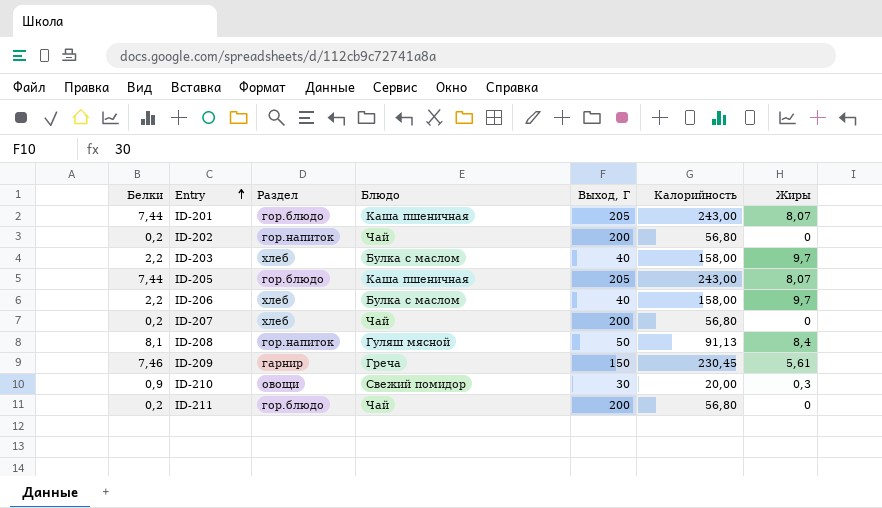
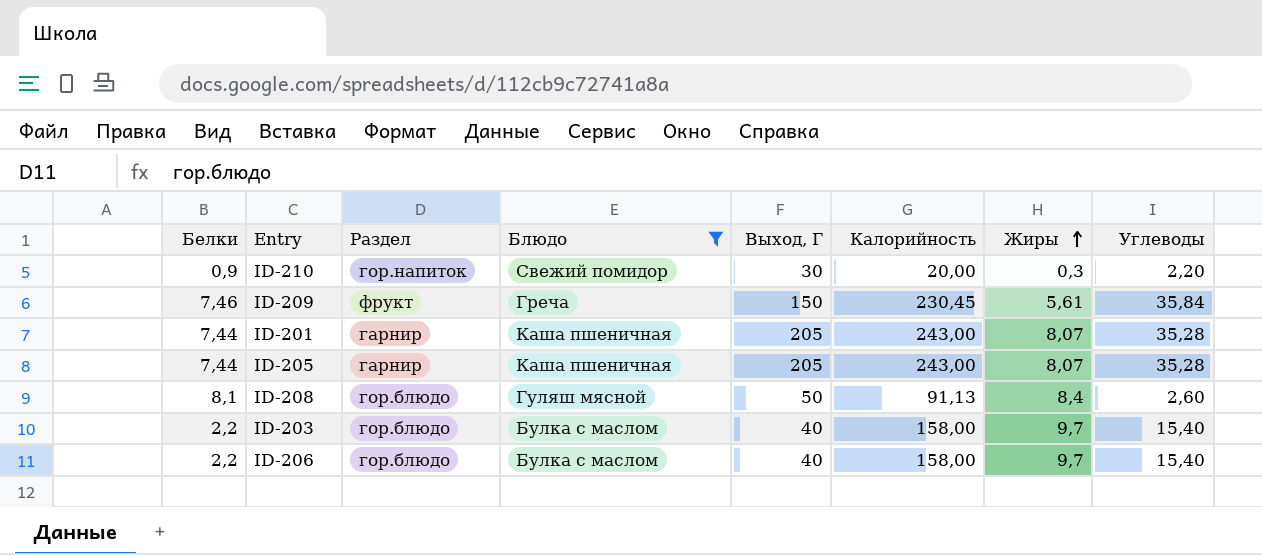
filter: none -> Блюдо != Чай
row order: Entry ascending -> Жиры ascending
column Углеводы | position: none -> 8
ID-210 | Раздел: овощи -> гор.напиток
ID-209 | Раздел: гарнир -> фрукт
ID-201 | Раздел: гор.блюдо -> гарнир
ID-205 | Раздел: гор.блюдо -> гарнир
ID-208 | Раздел: гор.напиток -> гор.блюдо
ID-203 | Раздел: хлеб -> гор.блюдо
ID-206 | Раздел: хлеб -> гор.блюдо

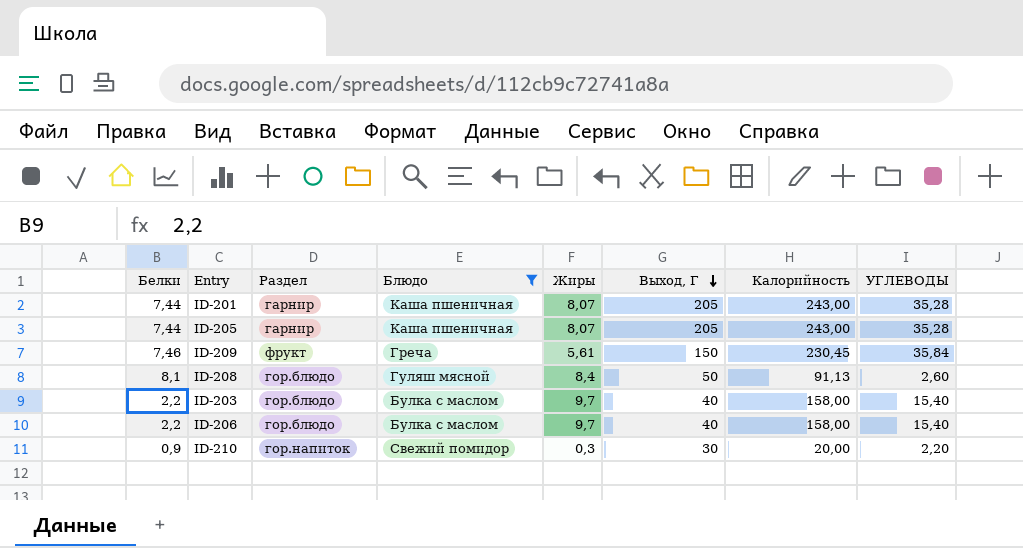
row order: Жиры ascending -> Выход, Г descending
column Жиры | position: 7 -> 5
column name: Углеводы -> УГЛЕВОДЫ

